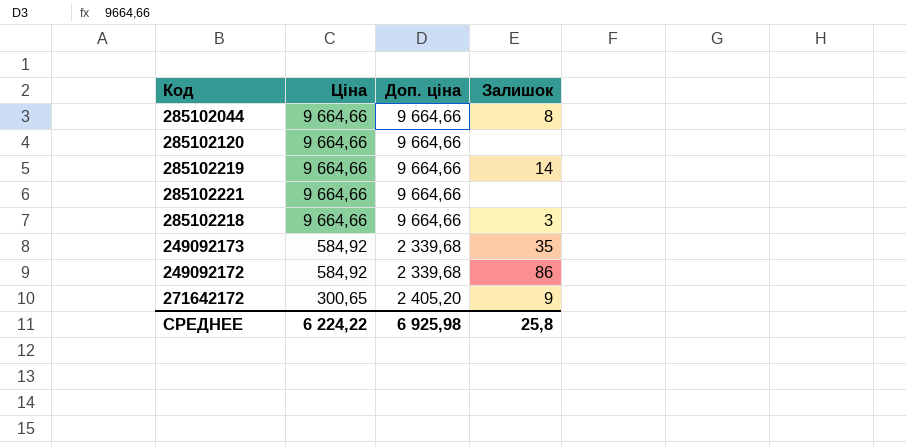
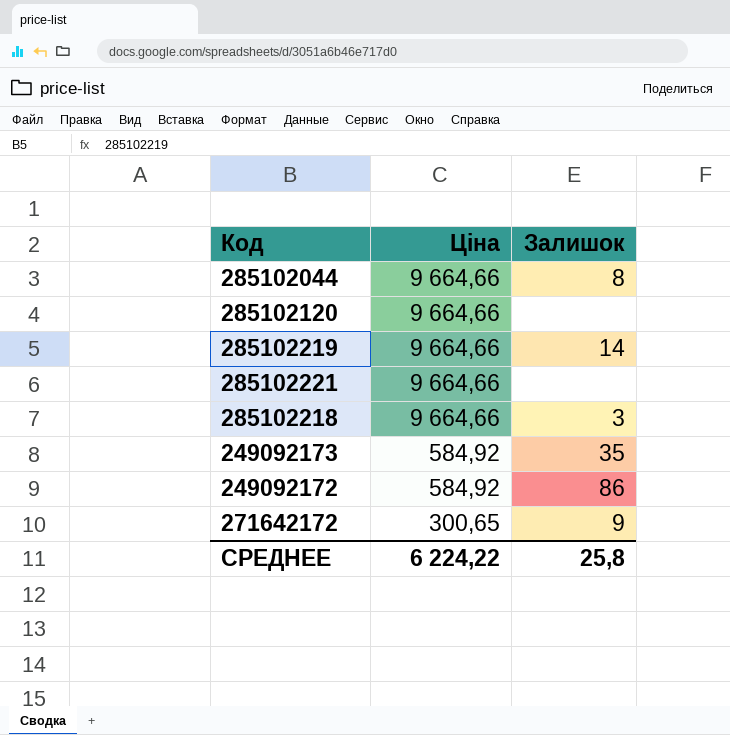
column Доп. ціна | position: 3 -> none

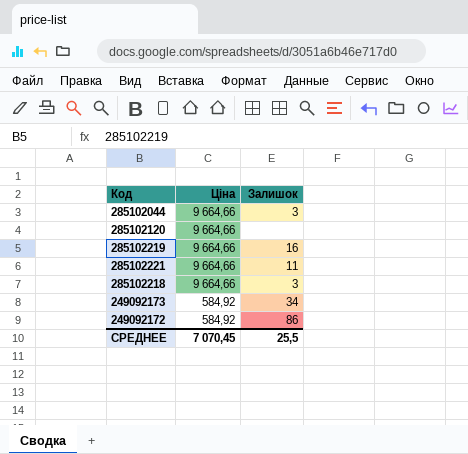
row 271642172: 300,65 | 9 -> none
285102044 | Залишок: 8 -> 3
285102219 | Залишок: 14 -> 16
285102221 | Залишок: none -> 11
249092173 | Залишок: 35 -> 34
СРЕДНЕЕ | Ціна: 6 224,22 -> 7 070,45
СРЕДНЕЕ | Залишок: 25,8 -> 25,5

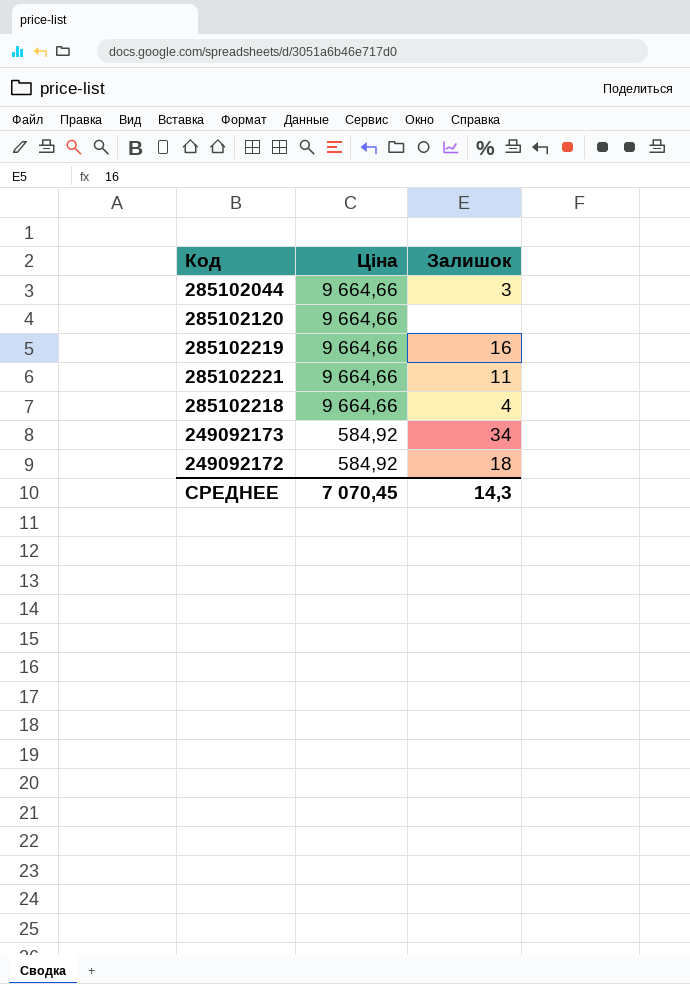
285102218 | Залишок: 3 -> 4
249092172 | Залишок: 86 -> 18
СРЕДНЕЕ | Залишок: 25,5 -> 14,3

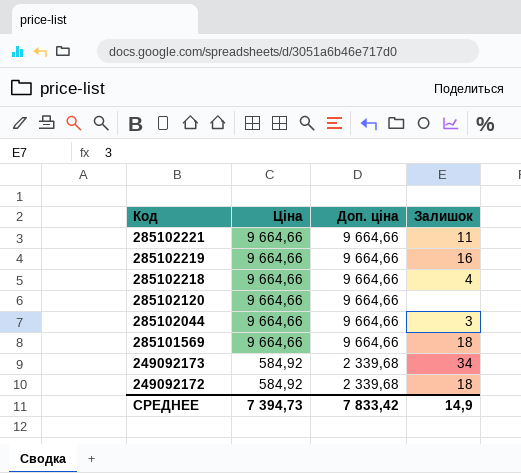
row order: Ціна descending -> Код descending
column Доп. ціна | position: none -> 3
row 285101569: none -> 9 664,66 | 9 664,66 | 18
СРЕДНЕЕ | Ціна: 7 070,45 -> 7 394,73
СРЕДНЕЕ | Залишок: 14,3 -> 14,9

